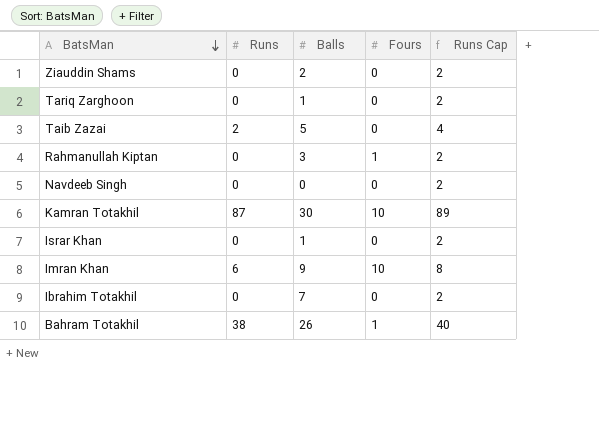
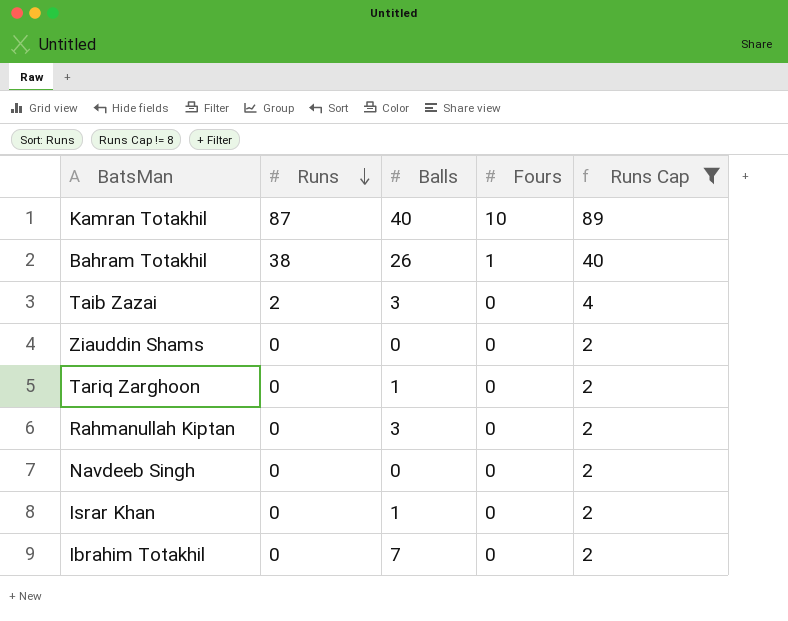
filter: none -> Runs Cap != 8
row order: BatsMan descending -> Runs descending
Kamran Totakhil | Balls: 30 -> 40
Taib Zazai | Balls: 5 -> 3
Ziauddin Shams | Balls: 2 -> 0
Rahmanullah Kiptan | Fours: 1 -> 0

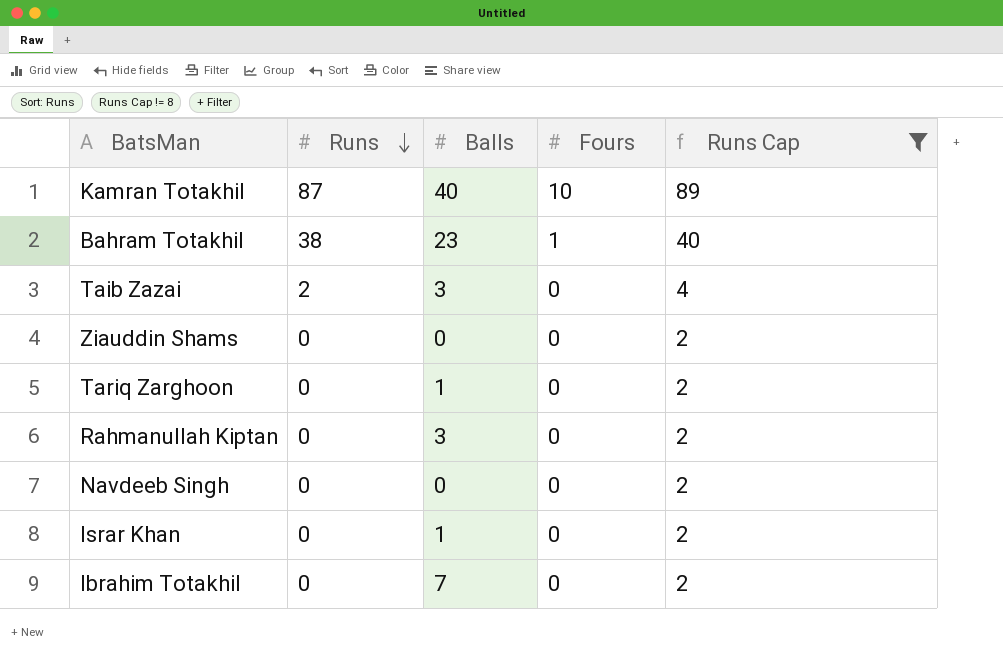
Bahram Totakhil | Balls: 26 -> 23

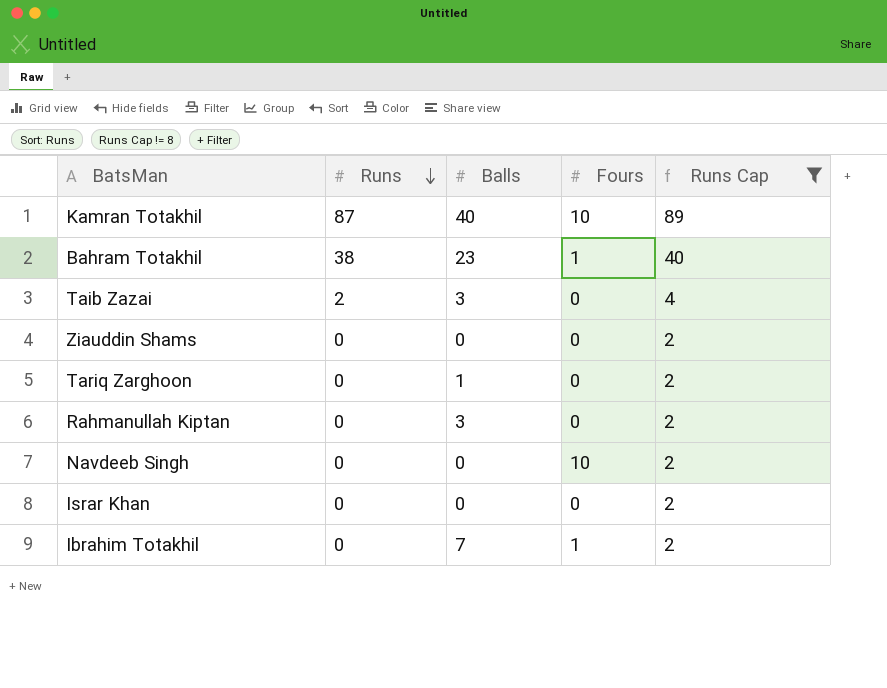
Navdeeb Singh | Fours: 0 -> 10
Israr Khan | Balls: 1 -> 0
Ibrahim Totakhil | Fours: 0 -> 1

